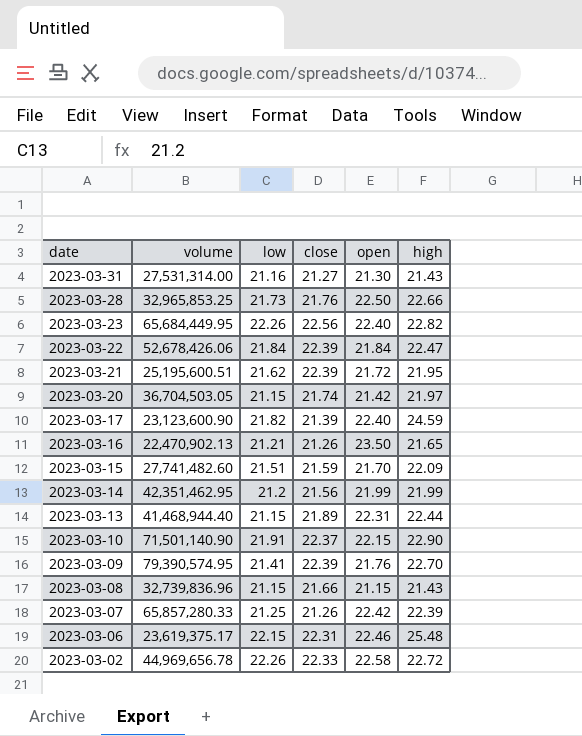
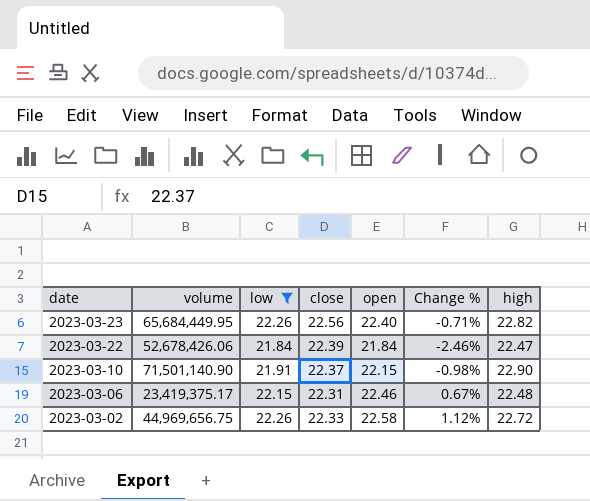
filter: none -> low >= 21.84
column Change % | formula: none -> ([open] - [close]) / [close]
2023-03-06 | volume: 23,619,375.17 -> 23,419,375.17
2023-03-06 | high: 25.48 -> 22.48
2023-03-02 | volume: 44,969,656.78 -> 44,969,656.75

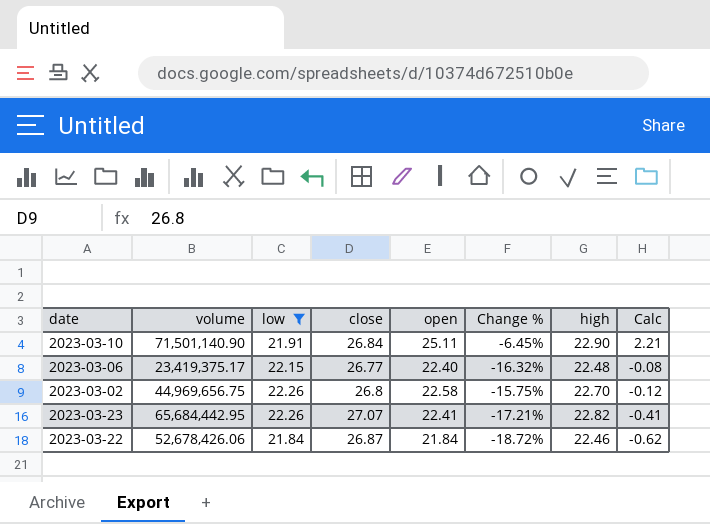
row order: date descending -> Calc descending
column Calc | formula: none -> [open] - [high]
2023-03-10 | close: 22.37 -> 26.84
2023-03-10 | open: 22.15 -> 25.11
2023-03-10 | Change %: -0.98% -> -6.45%
2023-03-06 | close: 22.31 -> 26.77
2023-03-06 | open: 22.46 -> 22.40
2023-03-06 | Change %: 0.67% -> -16.32%
2023-03-02 | close: 22.33 -> 26.8
2023-03-02 | Change %: 1.12% -> -15.75%
2023-03-02 | high: 22.72 -> 22.70
2023-03-23 | volume: 65,684,449.95 -> 65,684,442.95
2023-03-23 | close: 22.56 -> 27.07
2023-03-23 | open: 22.40 -> 22.41
2023-03-23 | Change %: -0.71% -> -17.21%
2023-03-22 | close: 22.39 -> 26.87
2023-03-22 | Change %: -2.46% -> -18.72%
2023-03-22 | high: 22.47 -> 22.46

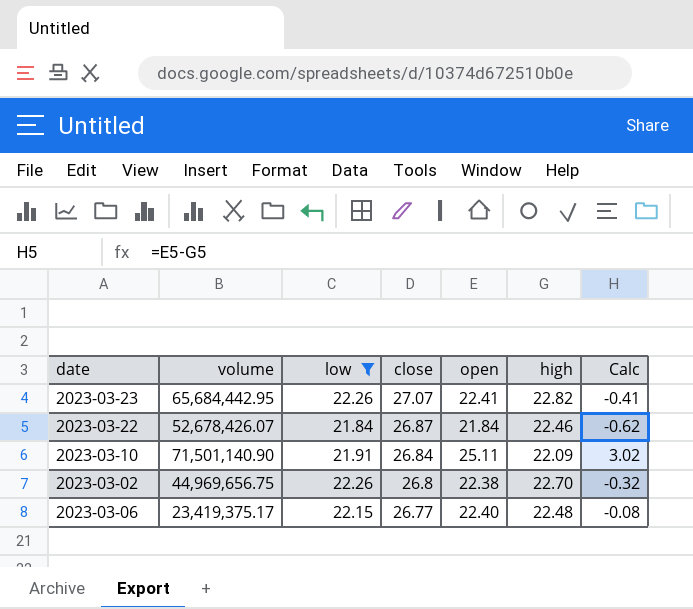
row order: Calc descending -> close descending
column Change % | formula: ([open] - [close]) / [close] -> none
2023-03-22 | volume: 52,678,426.06 -> 52,678,426.07
2023-03-10 | high: 22.90 -> 22.09
2023-03-10 | Calc: 2.21 -> 3.02
2023-03-02 | open: 22.58 -> 22.38
2023-03-02 | Calc: -0.12 -> -0.32

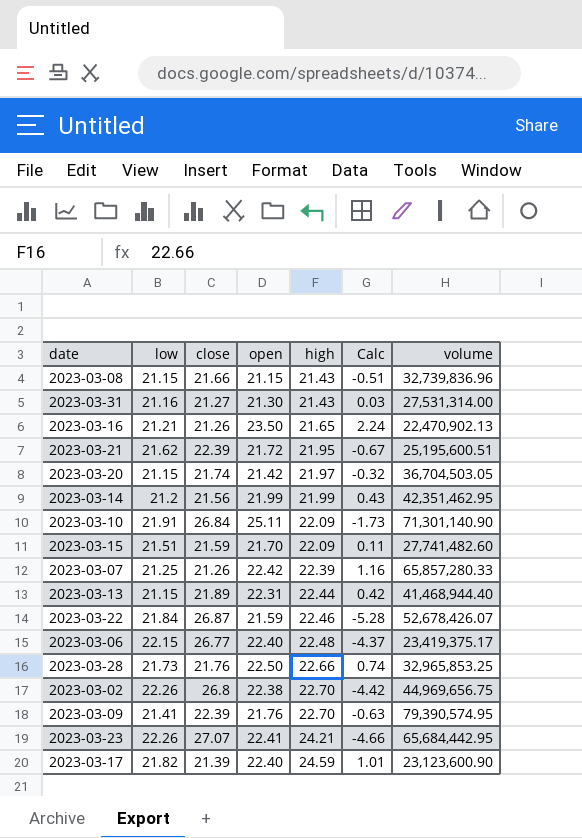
filter: low >= 21.84 -> none
row order: close descending -> high ascending
column Calc | formula: [open] - [high] -> [open] - [close]
column volume | position: 2 -> 7
2023-03-10 | volume: 71,501,140.90 -> 71,301,140.90
2023-03-22 | open: 21.84 -> 21.59
2023-03-23 | high: 22.82 -> 24.21

